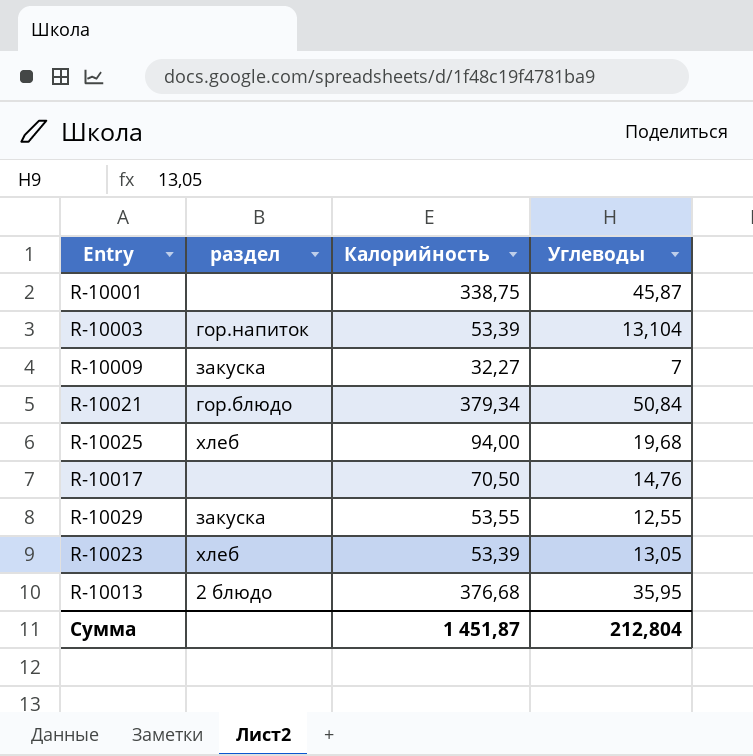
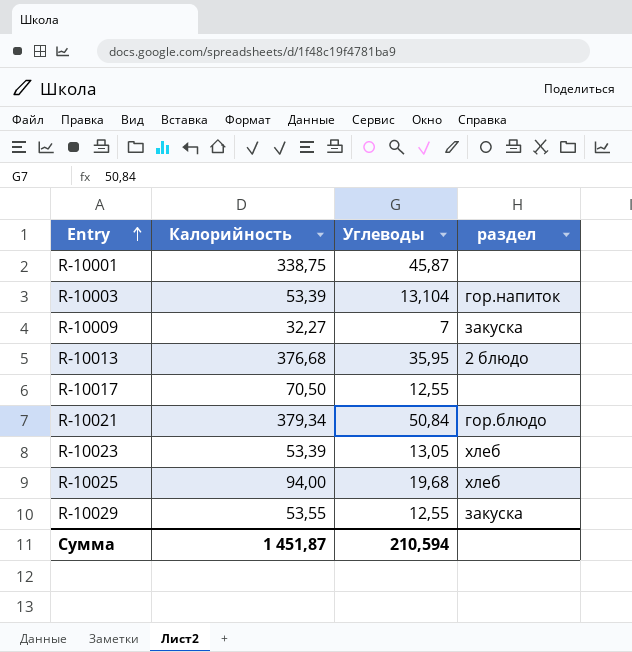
row order: none -> Entry ascending
column раздел | position: 2 -> 4
R-10017 | Углеводы: 14,76 -> 12,55
Сумма | Углеводы: 212,804 -> 210,594

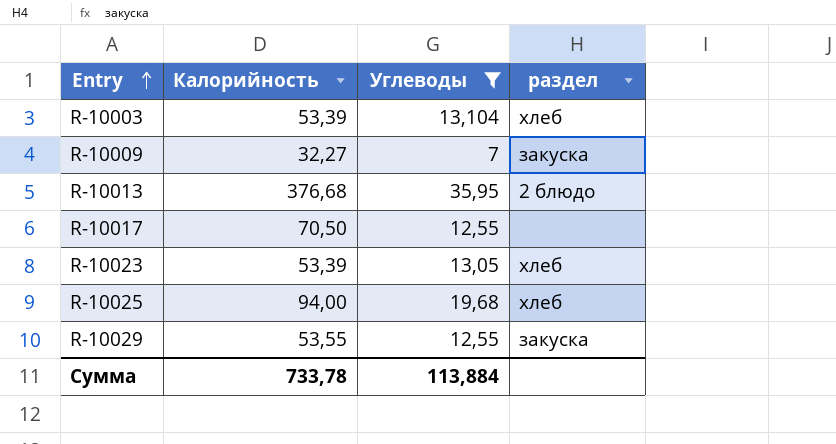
filter: none -> Углеводы <= 35,95
R-10003 | раздел: гор.напиток -> хлеб
Сумма | Калорийность: 1 451,87 -> 733,78
Сумма | Углеводы: 210,594 -> 113,884

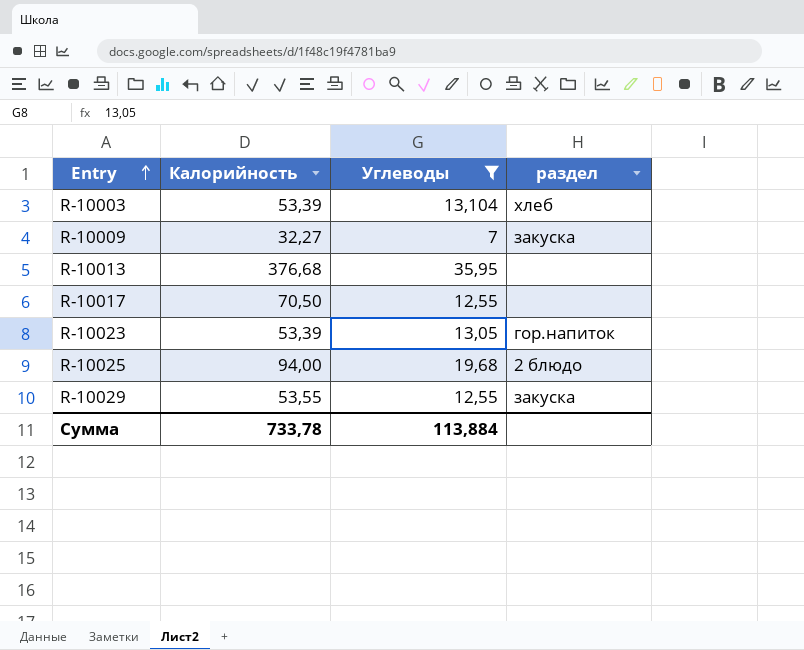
R-10013 | раздел: 2 блюдо -> none
R-10023 | раздел: хлеб -> гор.напиток
R-10025 | раздел: хлеб -> 2 блюдо

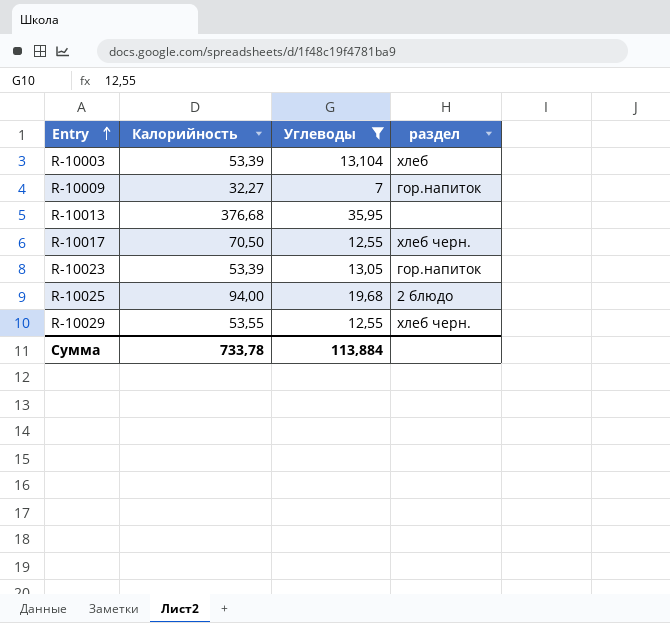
R-10009 | раздел: закуска -> гор.напиток
R-10017 | раздел: none -> хлеб черн.
R-10029 | раздел: закуска -> хлеб черн.

